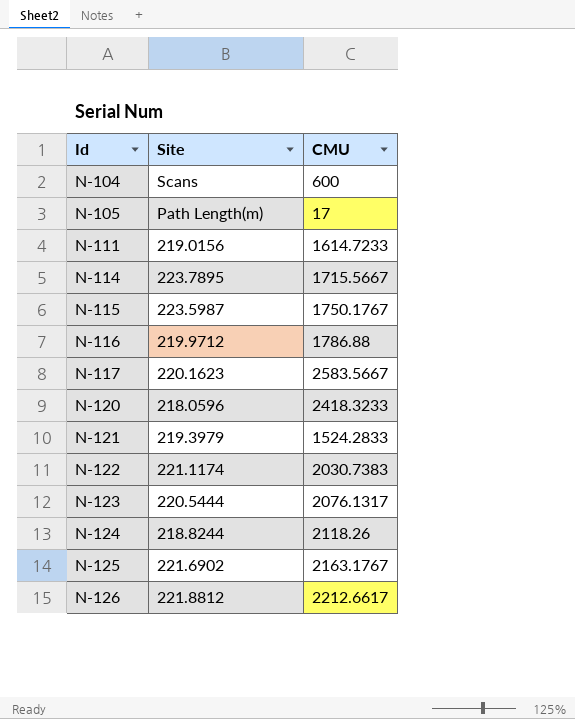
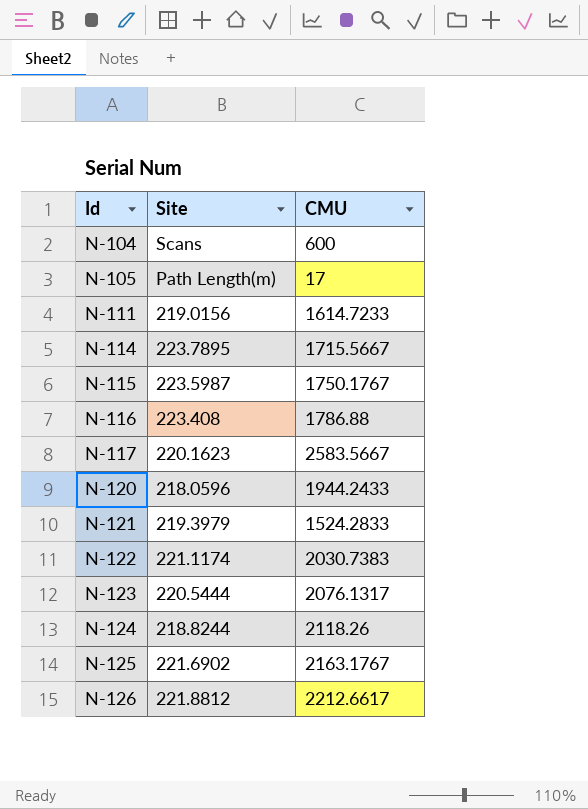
N-116 | Site: 219.9712 -> 223.408
N-120 | CMU: 2418.3233 -> 1944.2433

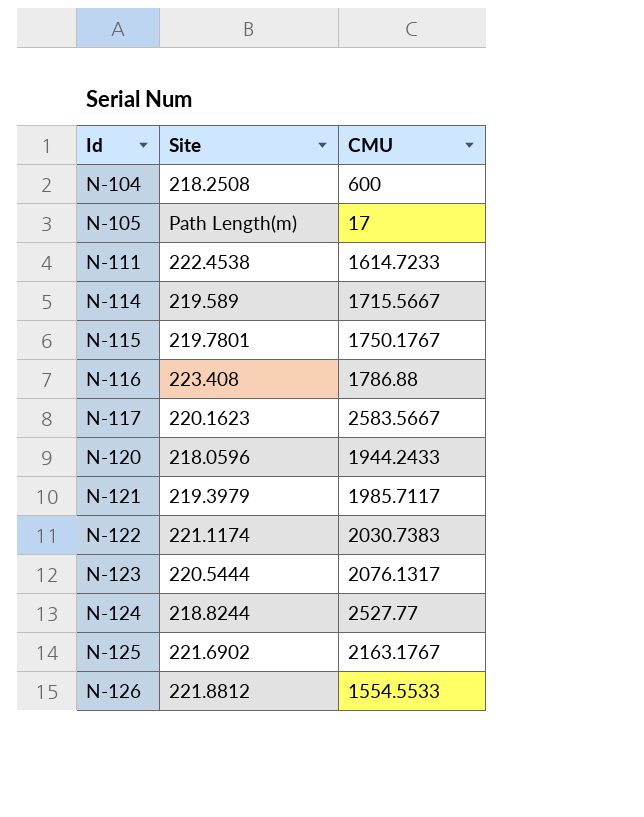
N-104 | Site: Scans -> 218.2508
N-111 | Site: 219.0156 -> 222.4538
N-114 | Site: 223.7895 -> 219.589
N-115 | Site: 223.5987 -> 219.7801
N-121 | CMU: 1524.2833 -> 1985.7117
N-124 | CMU: 2118.26 -> 2527.77
N-126 | CMU: 2212.6617 -> 1554.5533

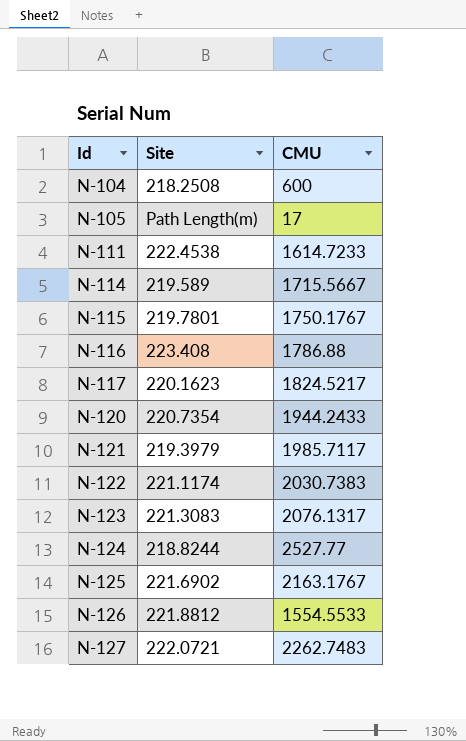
N-117 | CMU: 2583.5667 -> 1824.5217
N-120 | Site: 218.0596 -> 220.7354
N-123 | Site: 220.5444 -> 221.3083
row N-127: none -> 222.0721 | 2262.7483

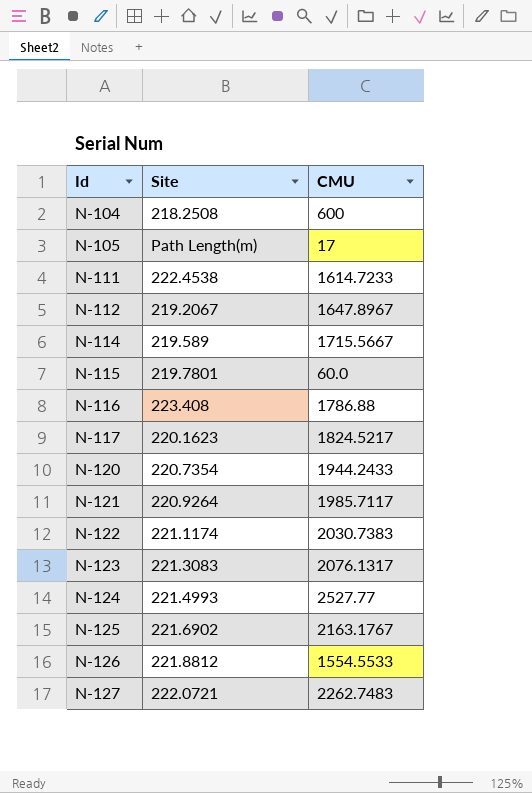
row N-112: none -> 219.2067 | 1647.8967
N-115 | CMU: 1750.1767 -> 60.0
N-121 | Site: 219.3979 -> 220.9264
N-124 | Site: 218.8244 -> 221.4993

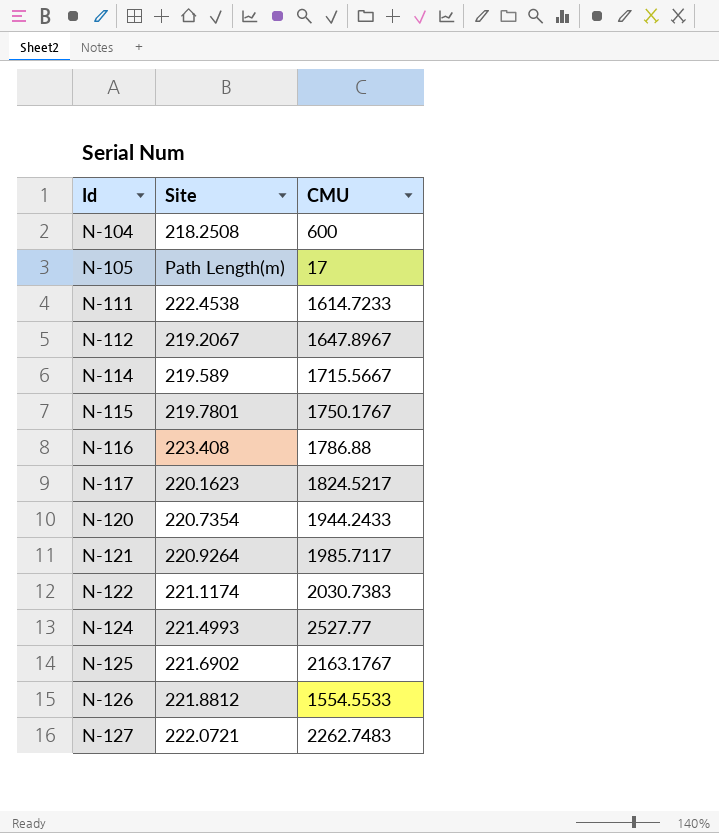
row N-123: 221.3083 | 2076.1317 -> none
N-115 | CMU: 60.0 -> 1750.1767

